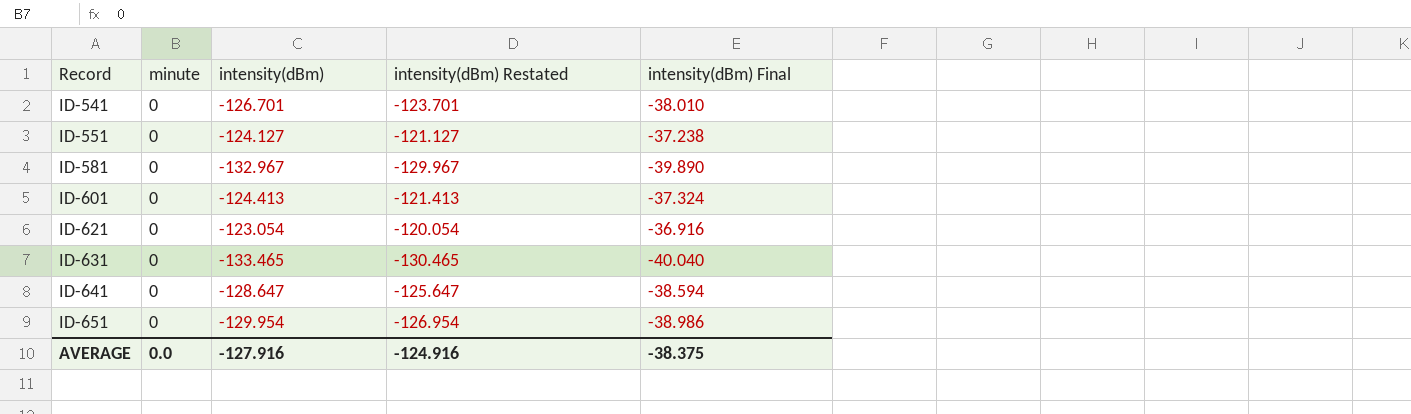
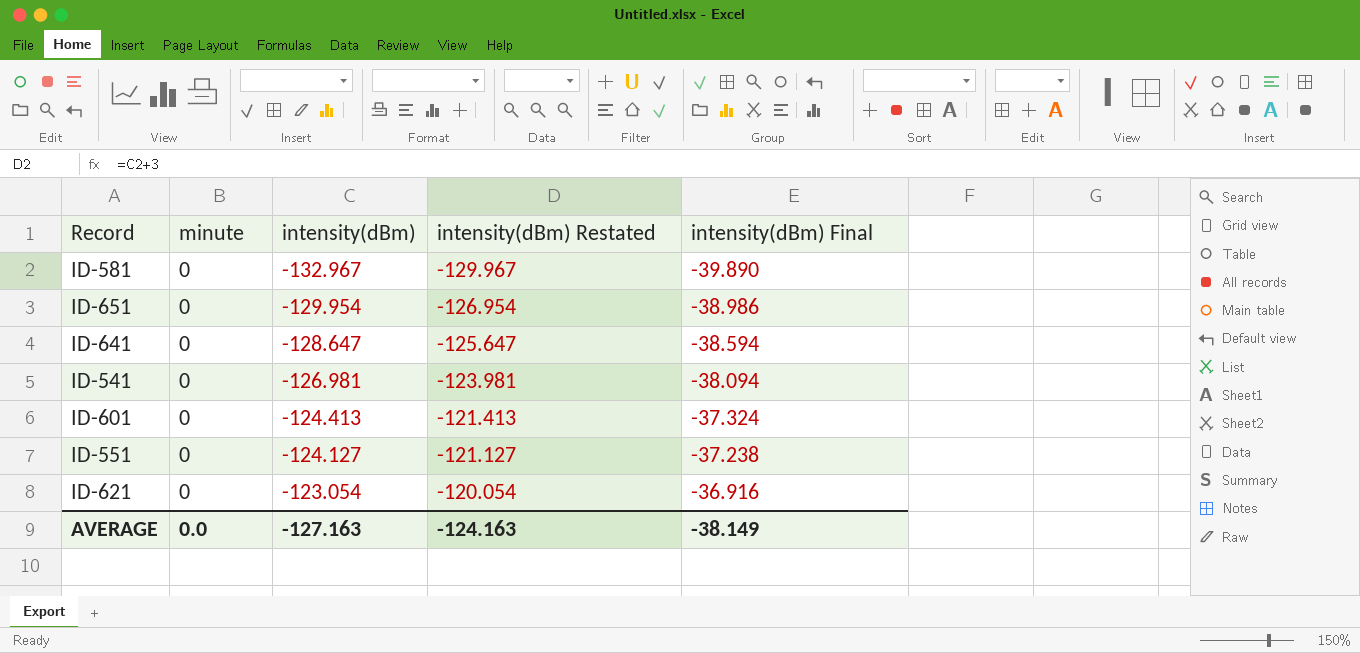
row order: Record ascending -> intensity(dBm) ascending
row ID-631: 0 | -133.465 | -130.465 | -40.040 -> none
ID-541 | intensity(dBm): -126.701 -> -126.981
ID-541 | intensity(dBm) Restated: -123.701 -> -123.981
ID-541 | intensity(dBm) Final: -38.010 -> -38.094
AVERAGE | intensity(dBm): -127.916 -> -127.163
AVERAGE | intensity(dBm) Restated: -124.916 -> -124.163
AVERAGE | intensity(dBm) Final: -38.375 -> -38.149

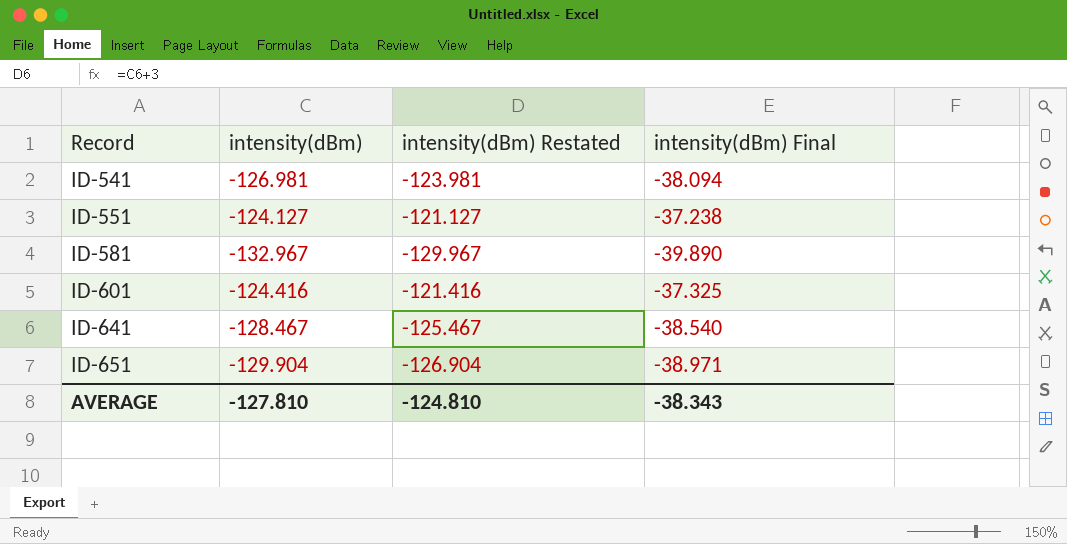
row order: intensity(dBm) ascending -> Record ascending
column minute | position: 2 -> none
row ID-621: 0 | -123.054 | -120.054 | -36.916 -> none
ID-601 | intensity(dBm): -124.413 -> -124.416
ID-601 | intensity(dBm) Restated: -121.413 -> -121.416
ID-601 | intensity(dBm) Final: -37.324 -> -37.325
ID-641 | intensity(dBm): -128.647 -> -128.467
ID-641 | intensity(dBm) Restated: -125.647 -> -125.467
ID-641 | intensity(dBm) Final: -38.594 -> -38.540
ID-651 | intensity(dBm): -129.954 -> -129.904
ID-651 | intensity(dBm) Restated: -126.954 -> -126.904
ID-651 | intensity(dBm) Final: -38.986 -> -38.971
AVERAGE | intensity(dBm): -127.163 -> -127.810
AVERAGE | intensity(dBm) Restated: -124.163 -> -124.810
AVERAGE | intensity(dBm) Final: -38.149 -> -38.343

